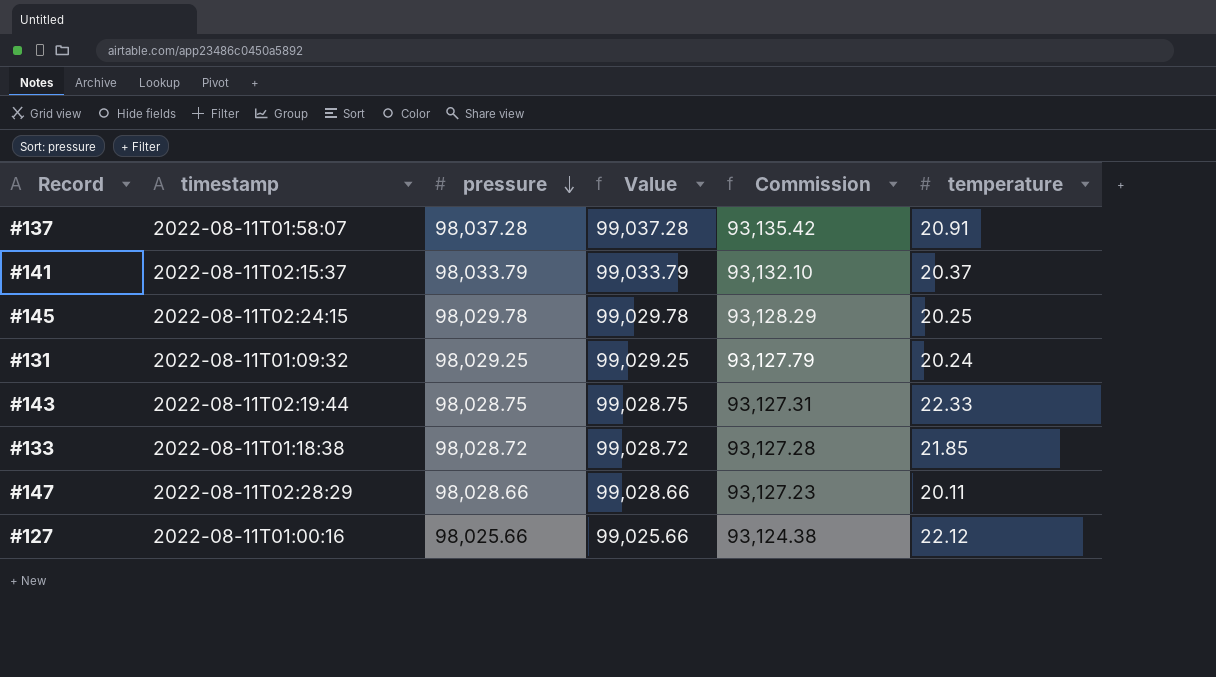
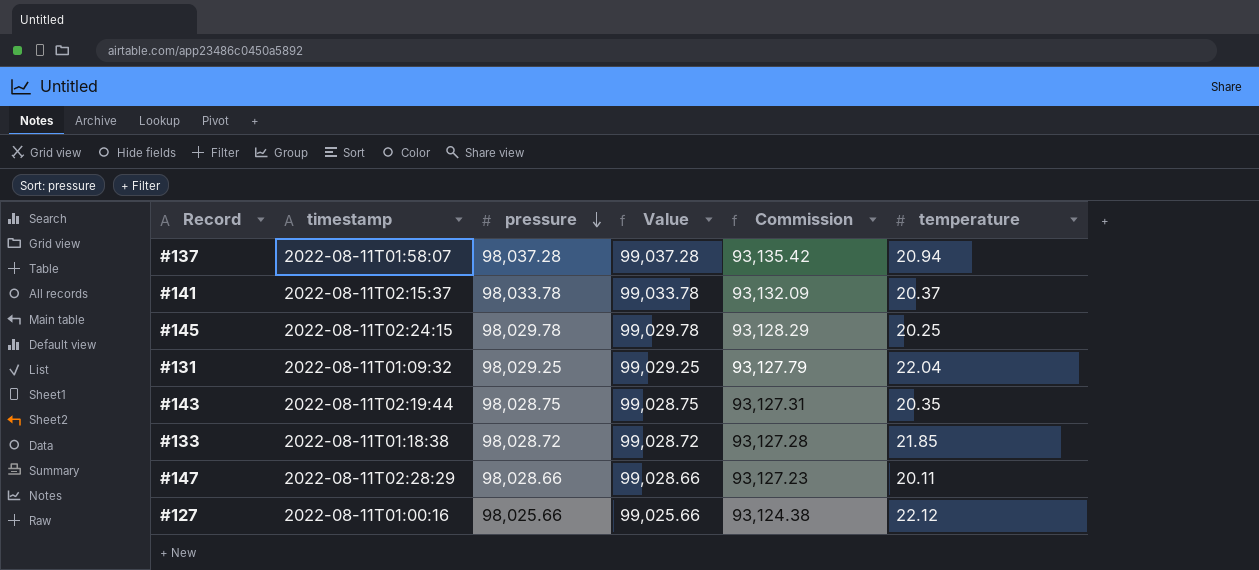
#137 | temperature: 20.91 -> 20.94
#141 | pressure: 98,033.79 -> 98,033.78
#141 | Value: 99,033.79 -> 99,033.78
#141 | Commission: 93,132.10 -> 93,132.09
#131 | temperature: 20.24 -> 22.04
#143 | temperature: 22.33 -> 20.35

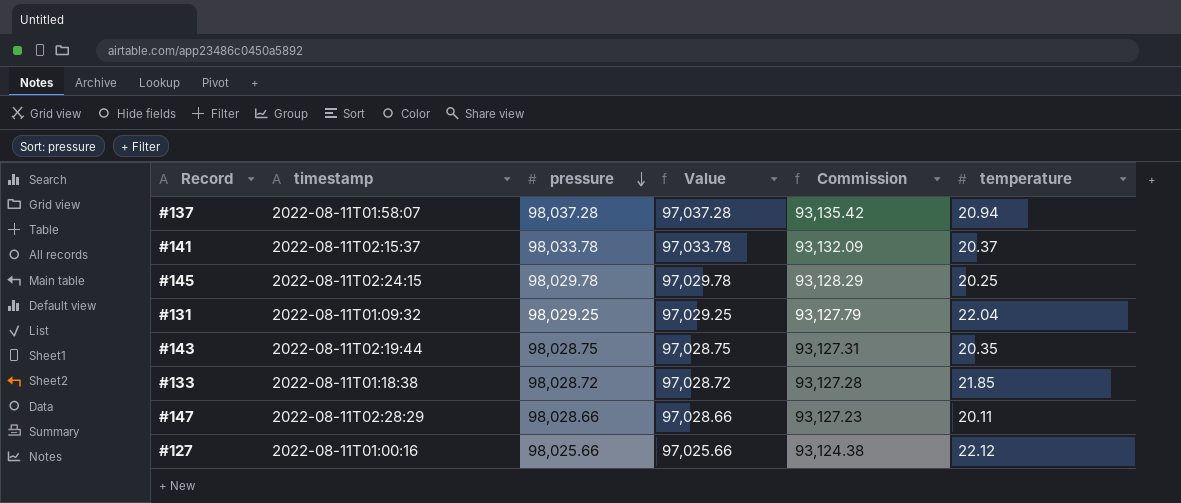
column Value | formula: [pressure] + 1000 -> [pressure] - 1000

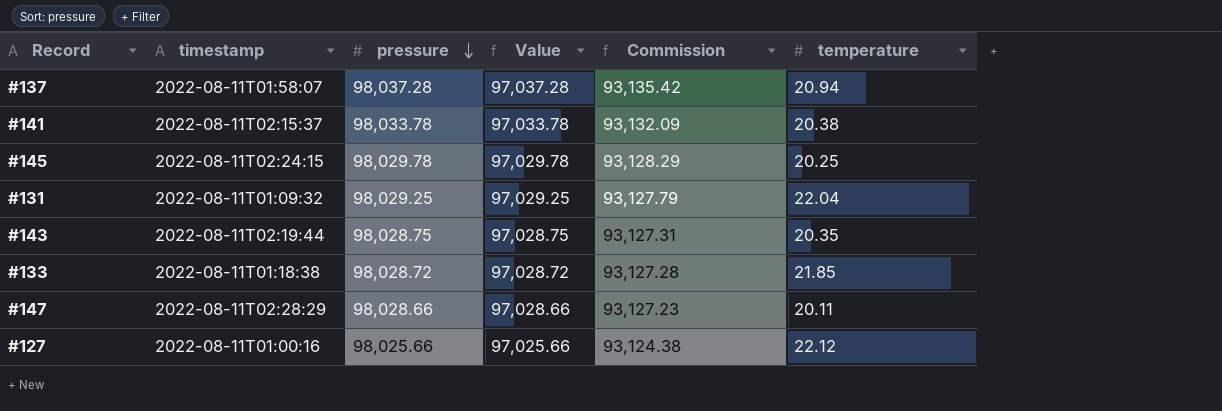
#141 | temperature: 20.37 -> 20.38

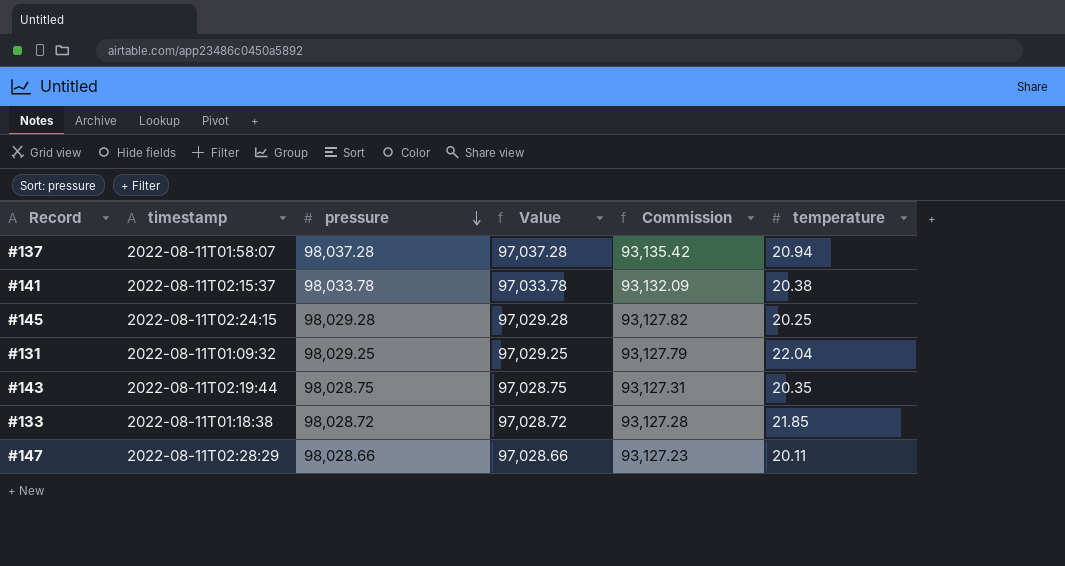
row #127: 2022-08-11T01:00:16 | 98,025.66 | 97,025.66 | 93,124.38 | 22.12 -> none
#145 | pressure: 98,029.78 -> 98,029.28
#145 | Value: 97,029.78 -> 97,029.28
#145 | Commission: 93,128.29 -> 93,127.82

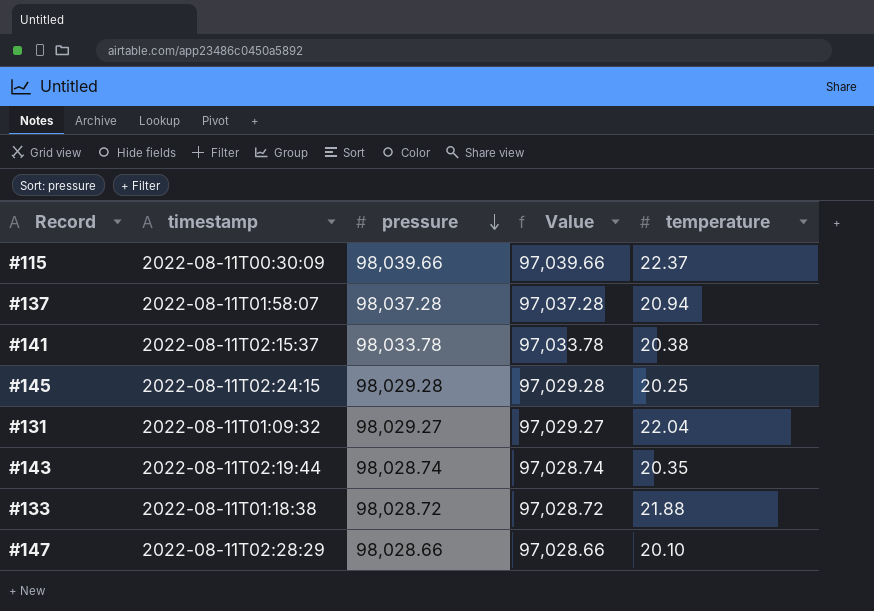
column Commission | formula: [pressure] * 0.95 -> none
row #115: none -> 2022-08-11T00:30:09 | 98,039.66 | 97,039.66 | 22.37
#131 | pressure: 98,029.25 -> 98,029.27
#131 | Value: 97,029.25 -> 97,029.27
#143 | pressure: 98,028.75 -> 98,028.74
#143 | Value: 97,028.75 -> 97,028.74
#133 | temperature: 21.85 -> 21.88
#147 | temperature: 20.11 -> 20.10

